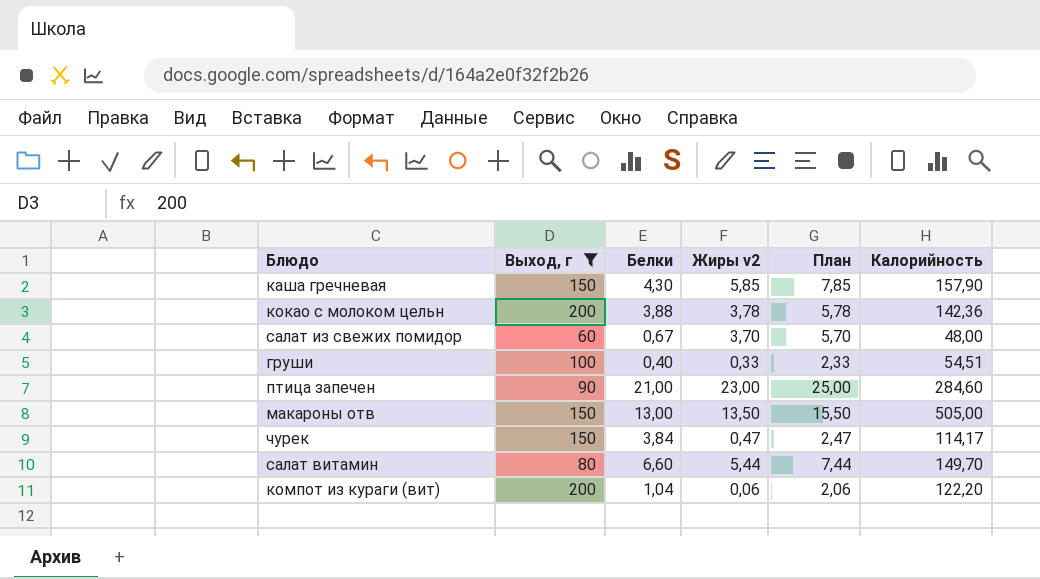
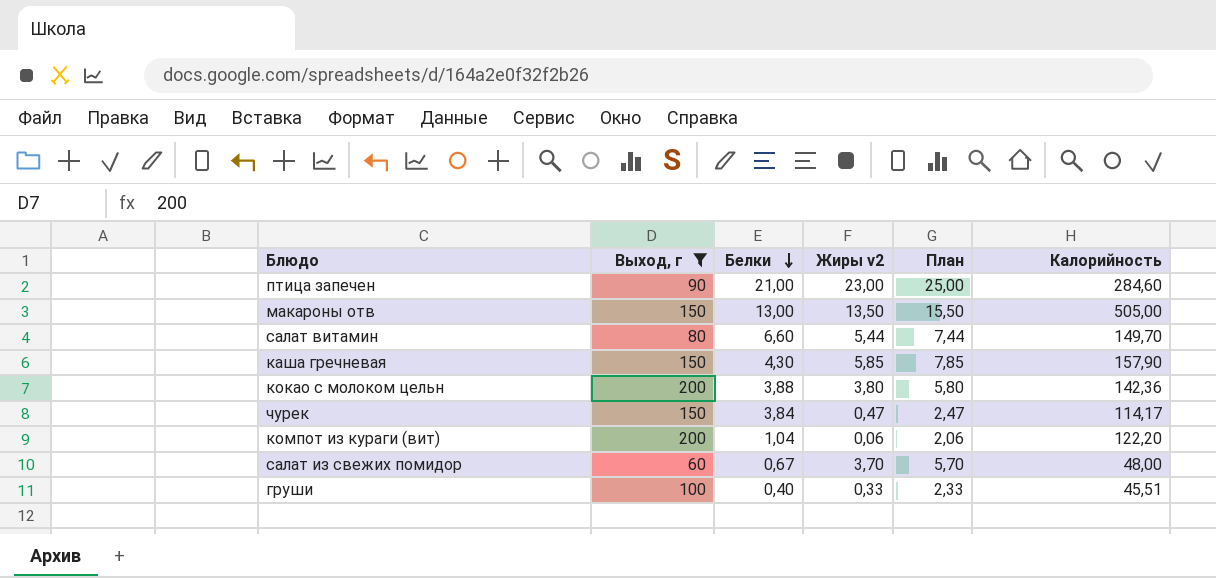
row order: none -> Белки descending
кокао с молоком цельн | Жиры v2: 3,78 -> 3,80
кокао с молоком цельн | План: 5,78 -> 5,80
груши | Калорийность: 54,51 -> 45,51

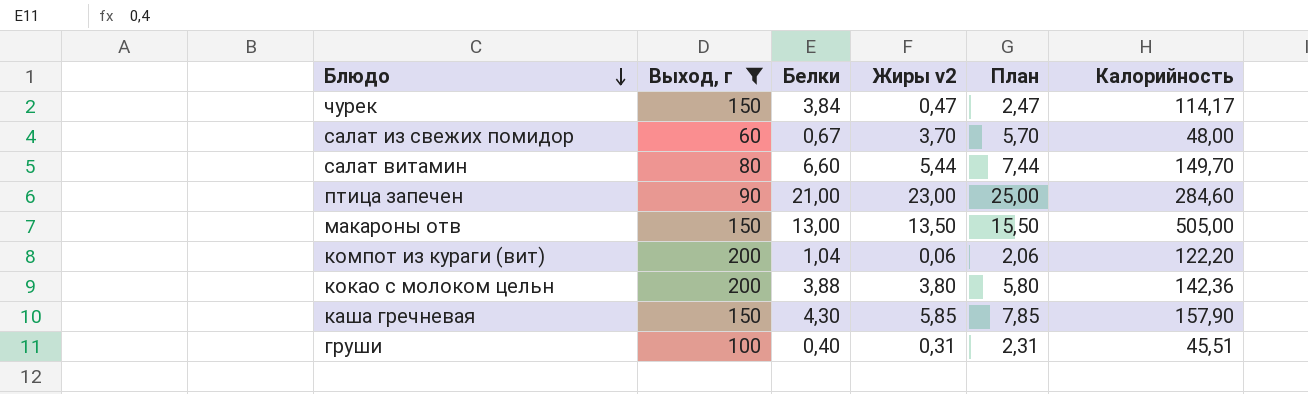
row order: Белки descending -> Блюдо descending
груши | Жиры v2: 0,33 -> 0,31
груши | План: 2,33 -> 2,31

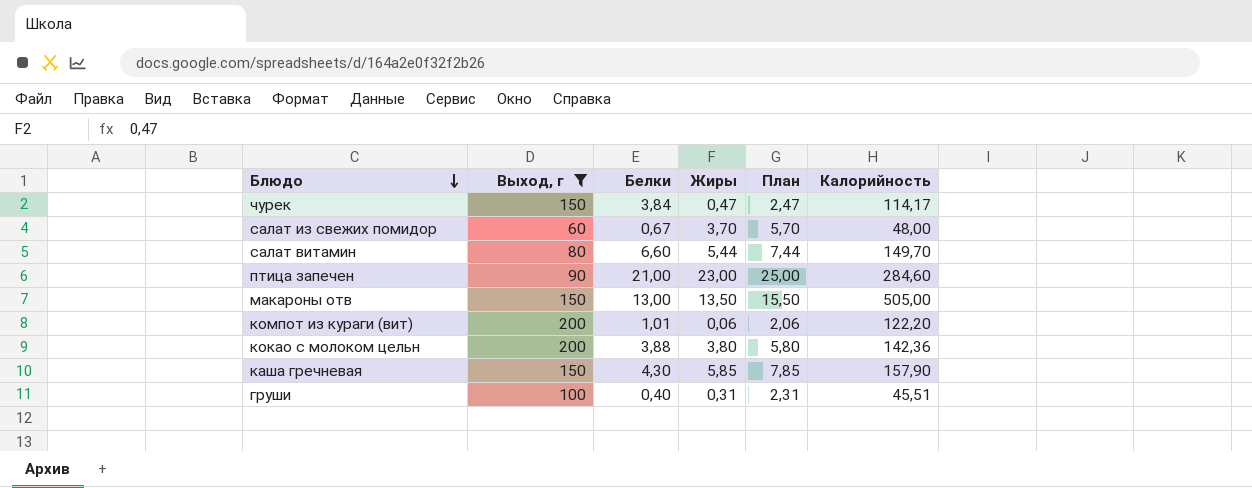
column name: Жиры v2 -> Жиры
компот из кураги (вит) | Белки: 1,04 -> 1,01

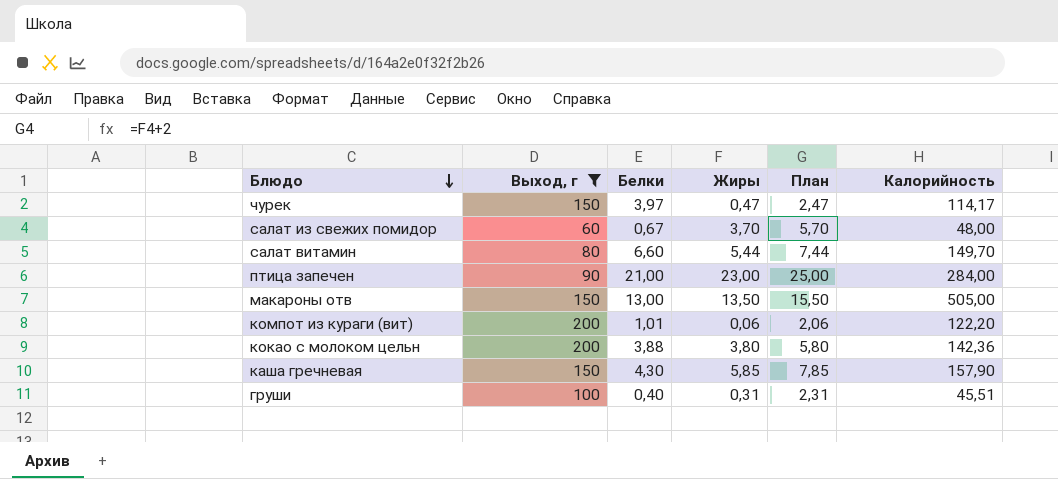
чурек | Белки: 3,84 -> 3,97
птица запечен | Калорийность: 284,60 -> 284,00

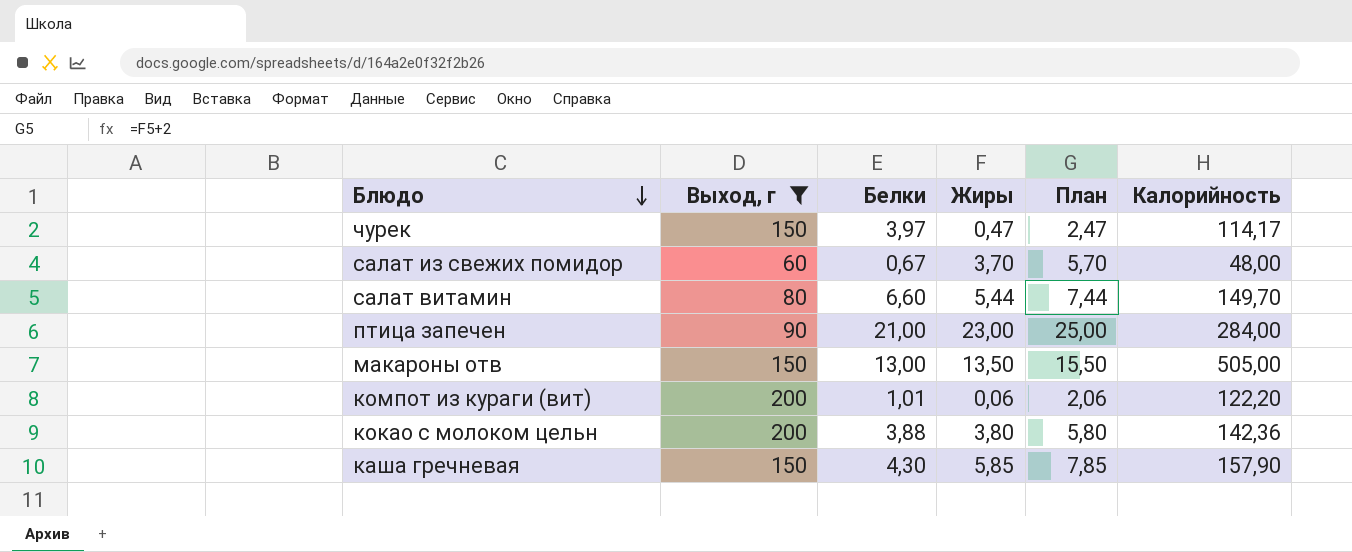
row груши: 100 | 0,40 | 0,31 | 2,31 | 45,51 -> none

